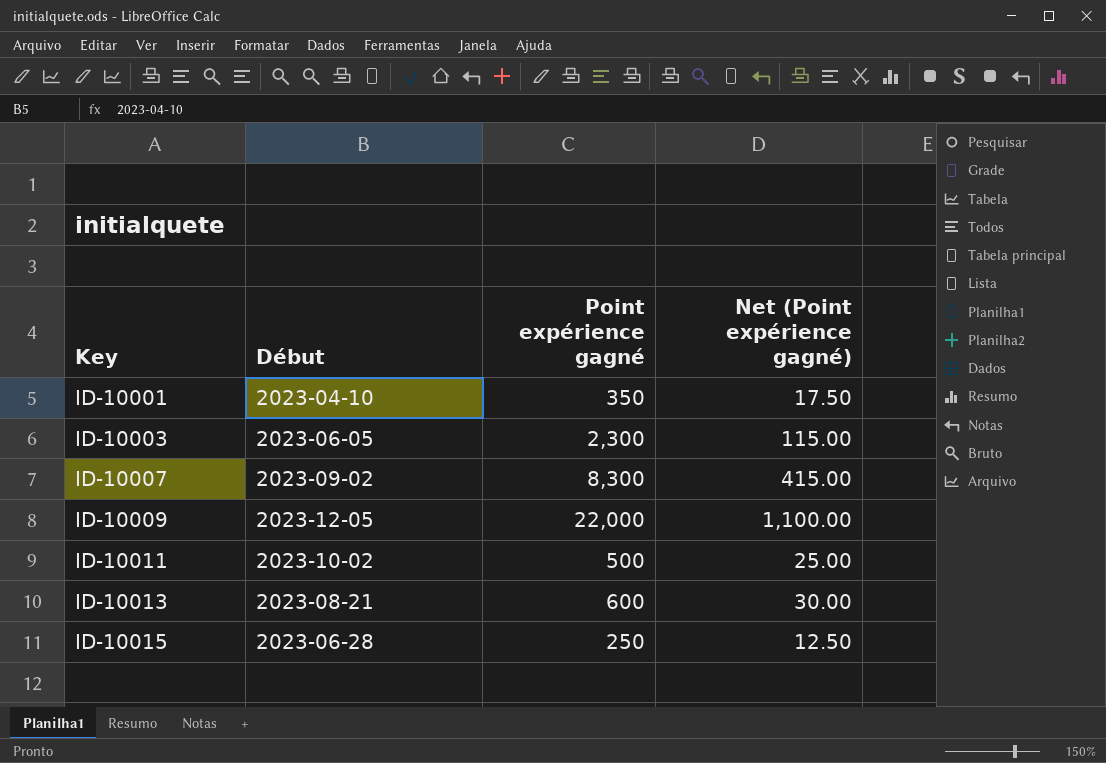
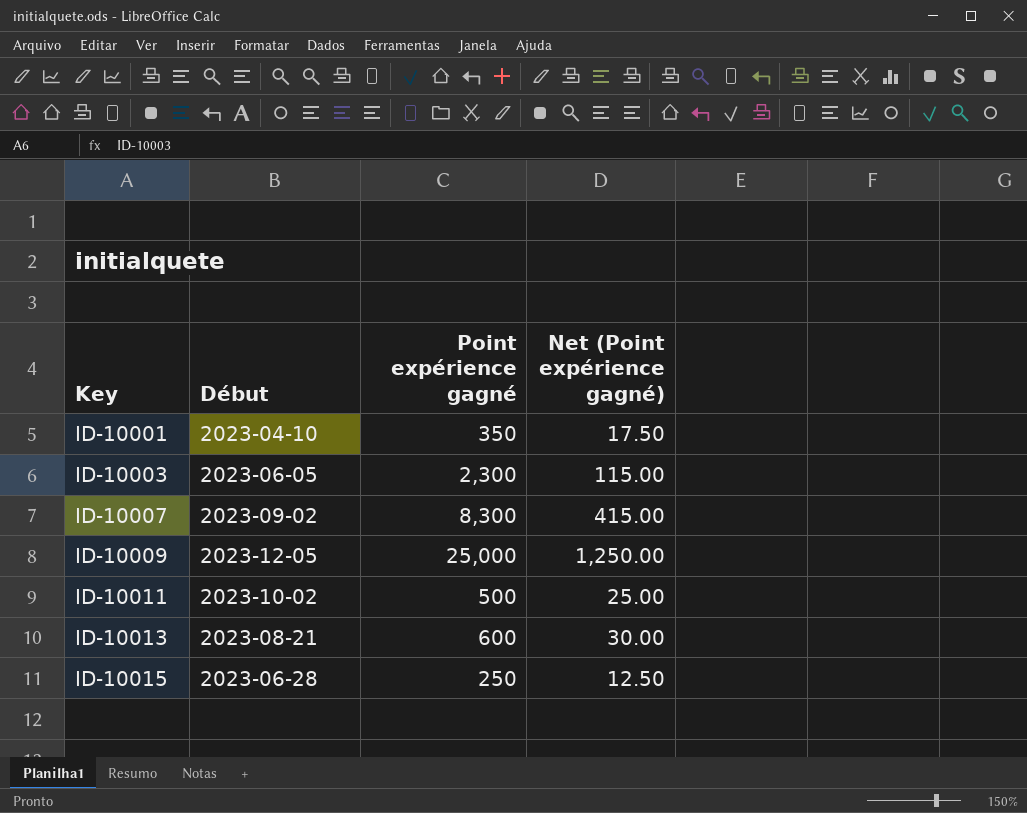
ID-10009 | Point expérience gagné: 22,000 -> 25,000
ID-10009 | Net (Point expérience gagné): 1,100.00 -> 1,250.00

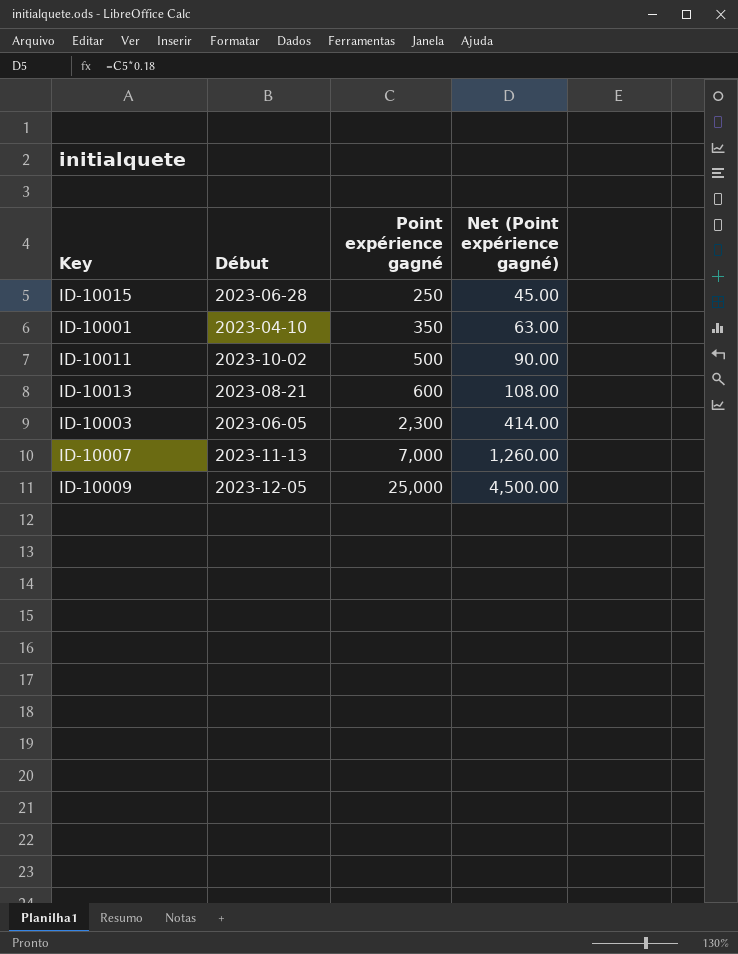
row order: Key ascending -> Point expérience gagné ascending
column Net (Point expérience gagné) | formula: [Point expérience gagné] * 0.05 -> [Point expérience gagné] * 0.18
ID-10007 | Début: 2023-09-02 -> 2023-11-13
ID-10007 | Point expérience gagné: 8,300 -> 7,000

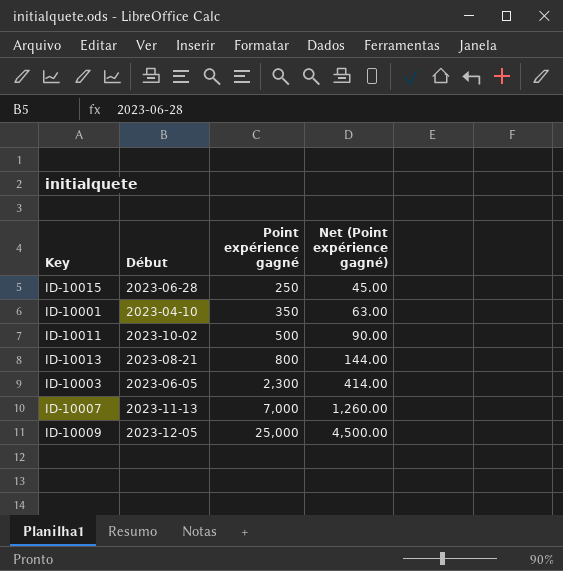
ID-10013 | Point expérience gagné: 600 -> 800
ID-10013 | Net (Point expérience gagné): 108.00 -> 144.00

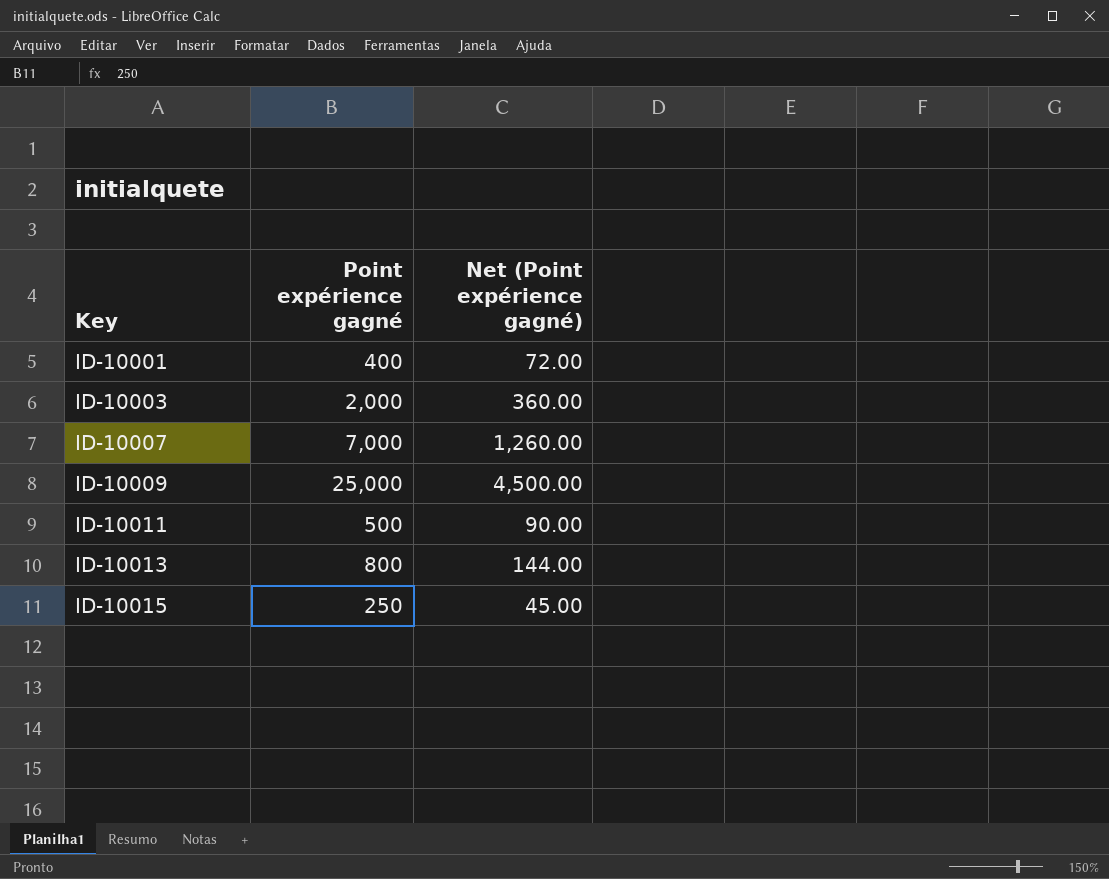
row order: Point expérience gagné ascending -> Key ascending
column Début | position: 2 -> none
ID-10001 | Point expérience gagné: 350 -> 400
ID-10001 | Net (Point expérience gagné): 63.00 -> 72.00
ID-10003 | Point expérience gagné: 2,300 -> 2,000
ID-10003 | Net (Point expérience gagné): 414.00 -> 360.00

